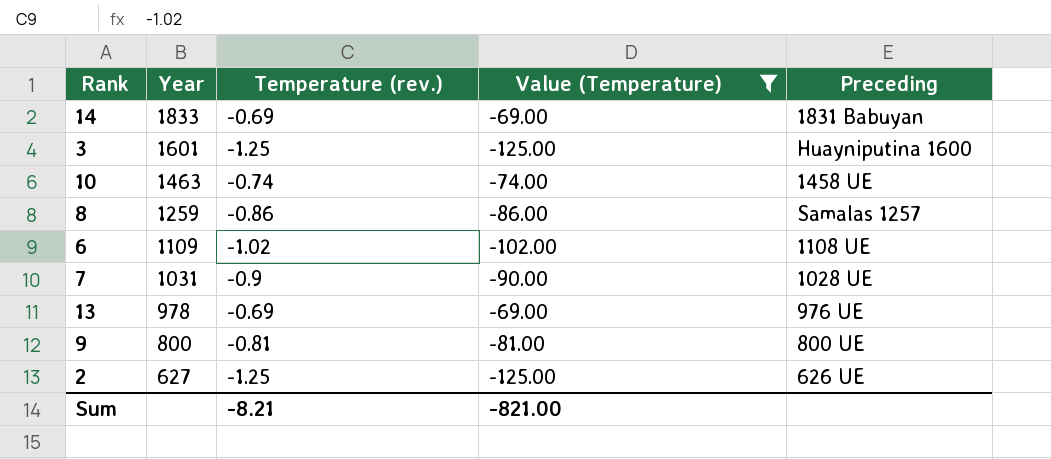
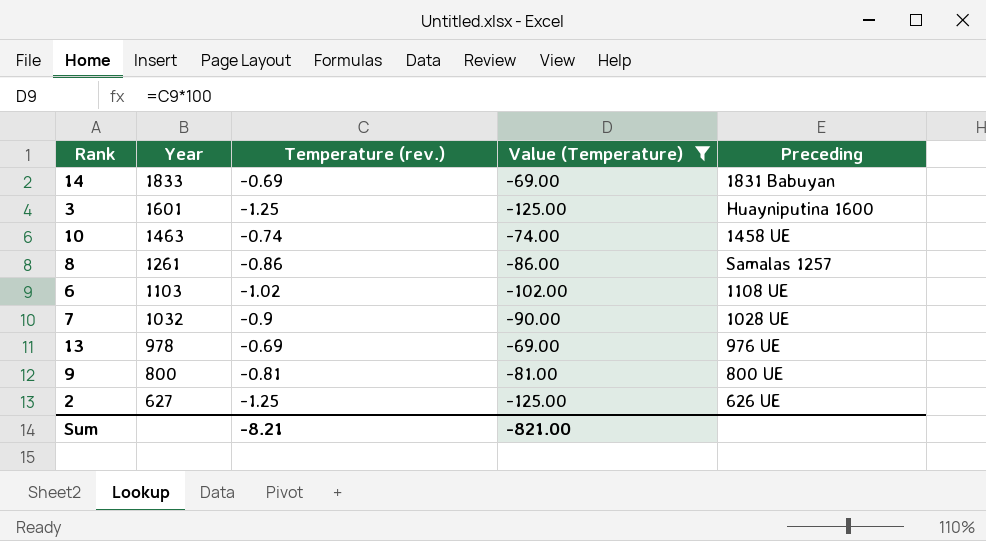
8 | Year: 1259 -> 1261
6 | Year: 1109 -> 1103
7 | Year: 1031 -> 1032

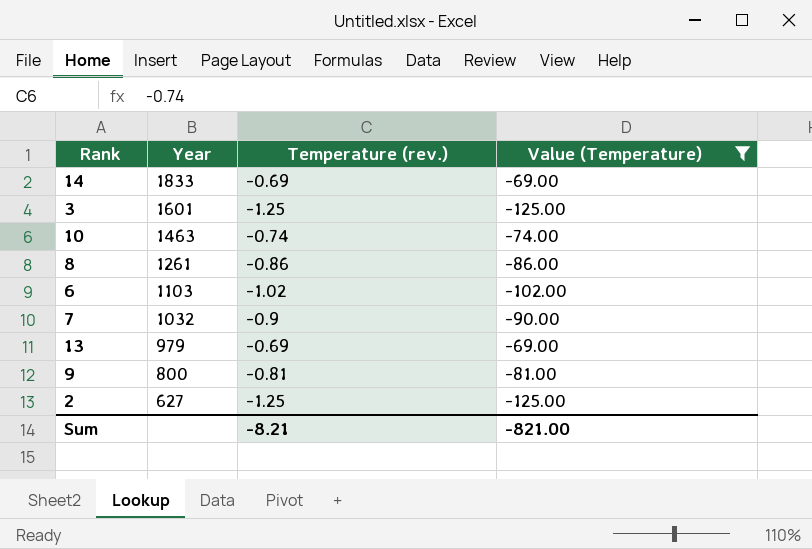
column Preceding | position: 5 -> none
13 | Year: 978 -> 979

